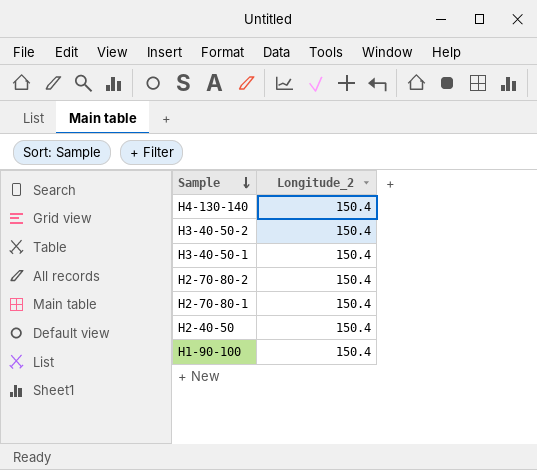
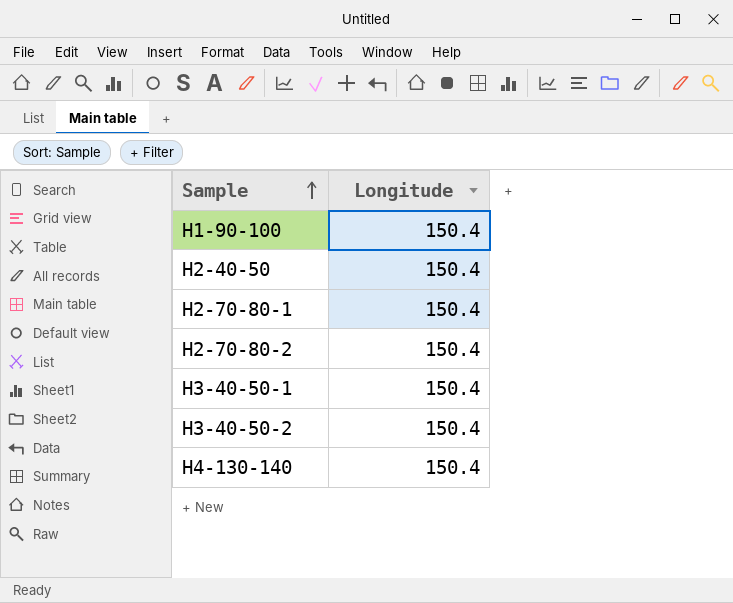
row order: Sample descending -> Sample ascending
column name: Longitude_2 -> Longitude

